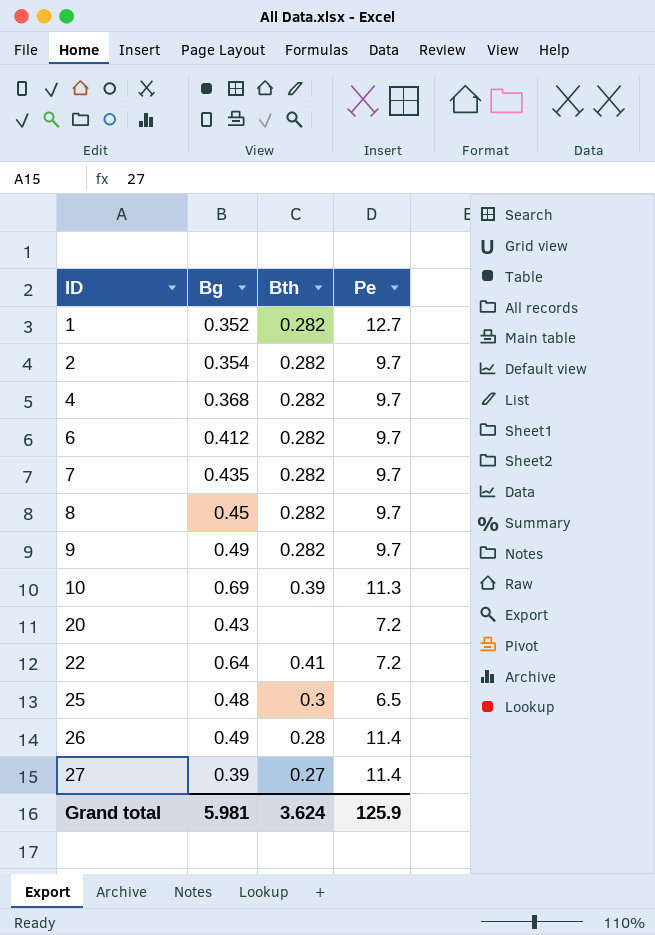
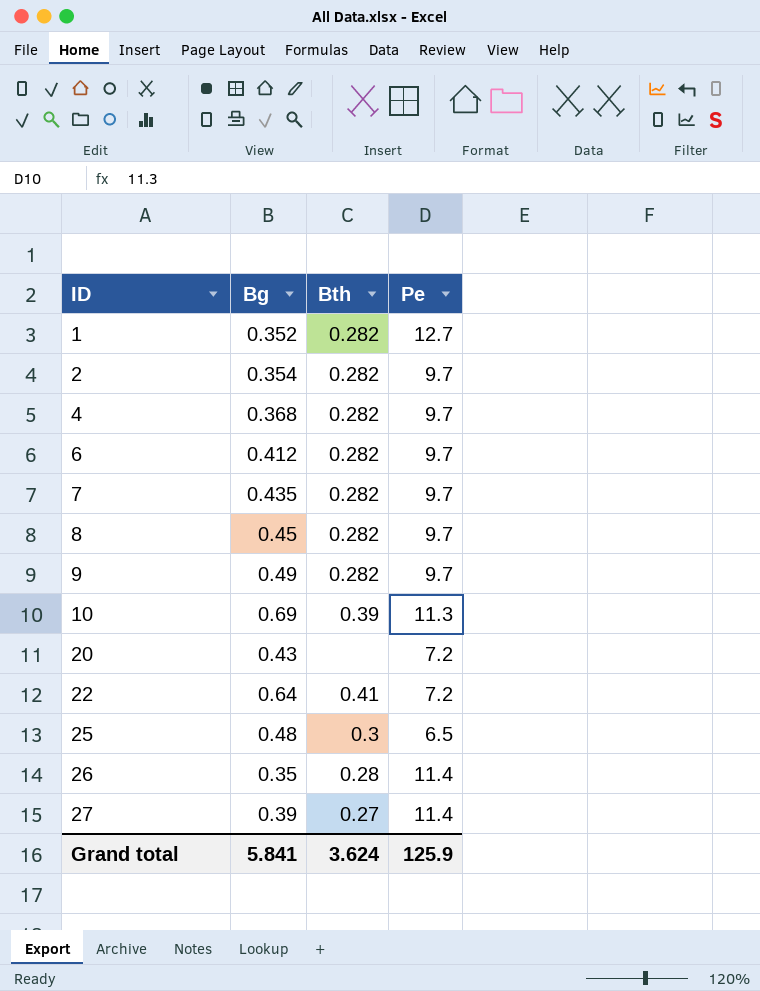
26 | Bg: 0.49 -> 0.35
Grand total | Bg: 5.981 -> 5.841

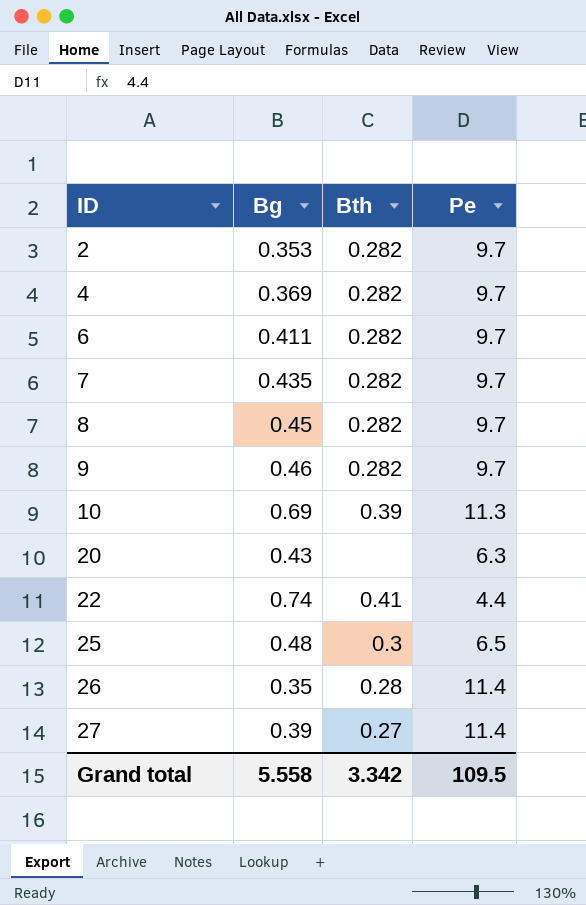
row 1: 0.352 | 0.282 | 12.7 -> none
2 | Bg: 0.354 -> 0.353
4 | Bg: 0.368 -> 0.369
6 | Bg: 0.412 -> 0.411
9 | Bg: 0.49 -> 0.46
20 | Pe: 7.2 -> 6.3
22 | Bg: 0.64 -> 0.74
22 | Pe: 7.2 -> 4.4
Grand total | Bg: 5.841 -> 5.558
Grand total | Bth: 3.624 -> 3.342
Grand total | Pe: 125.9 -> 109.5

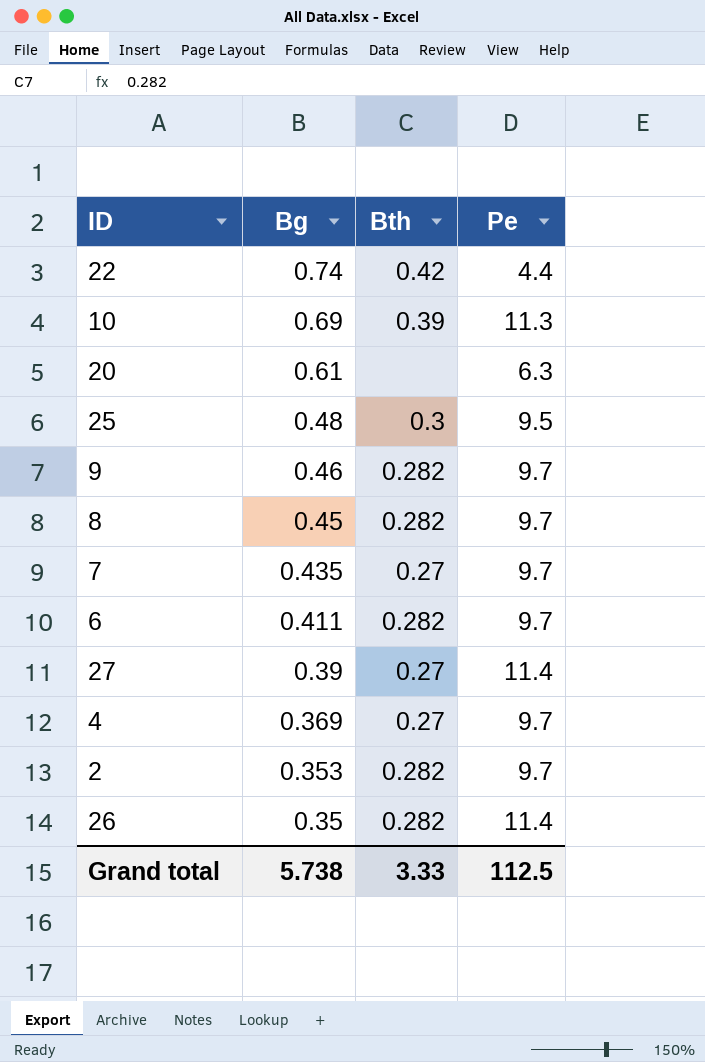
row order: ID ascending -> Bg descending
22 | Bth: 0.41 -> 0.42
20 | Bg: 0.43 -> 0.61
25 | Pe: 6.5 -> 9.5
7 | Bth: 0.282 -> 0.27
4 | Bth: 0.282 -> 0.27
26 | Bth: 0.28 -> 0.282
Grand total | Bg: 5.558 -> 5.738
Grand total | Bth: 3.342 -> 3.33
Grand total | Pe: 109.5 -> 112.5

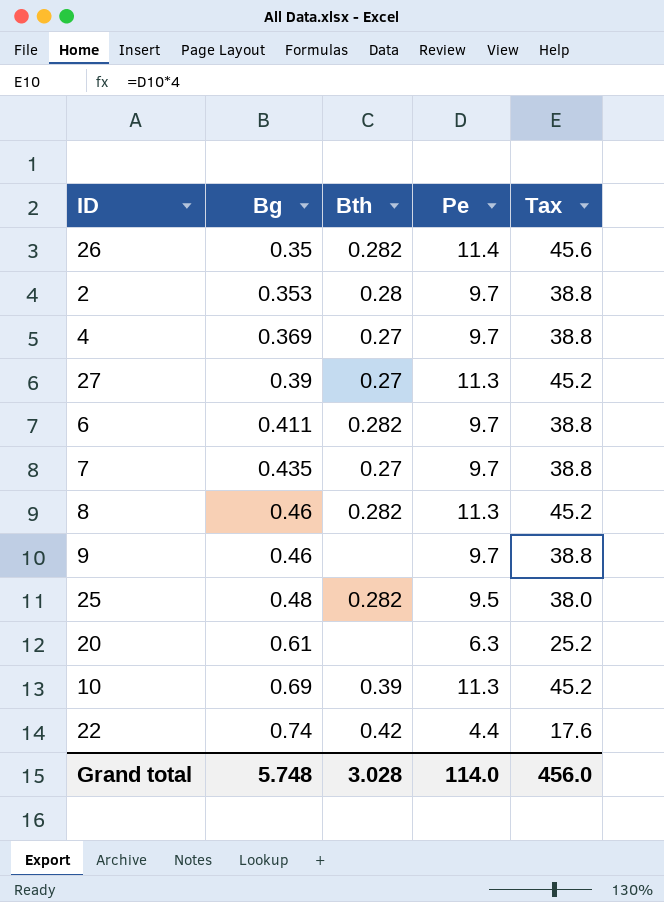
row order: Bg descending -> Bg ascending
column Tax | formula: none -> [Pe] * 4
2 | Bth: 0.282 -> 0.28
27 | Pe: 11.4 -> 11.3
8 | Bg: 0.45 -> 0.46
8 | Pe: 9.7 -> 11.3
9 | Bth: 0.282 -> none
25 | Bth: 0.3 -> 0.282
Grand total | Bg: 5.738 -> 5.748
Grand total | Bth: 3.33 -> 3.028
Grand total | Pe: 112.5 -> 114.0

